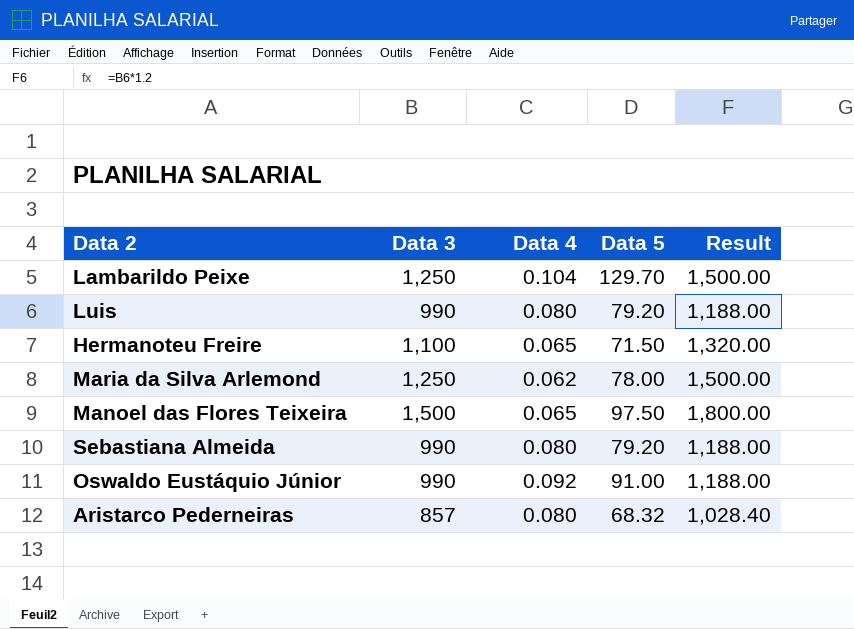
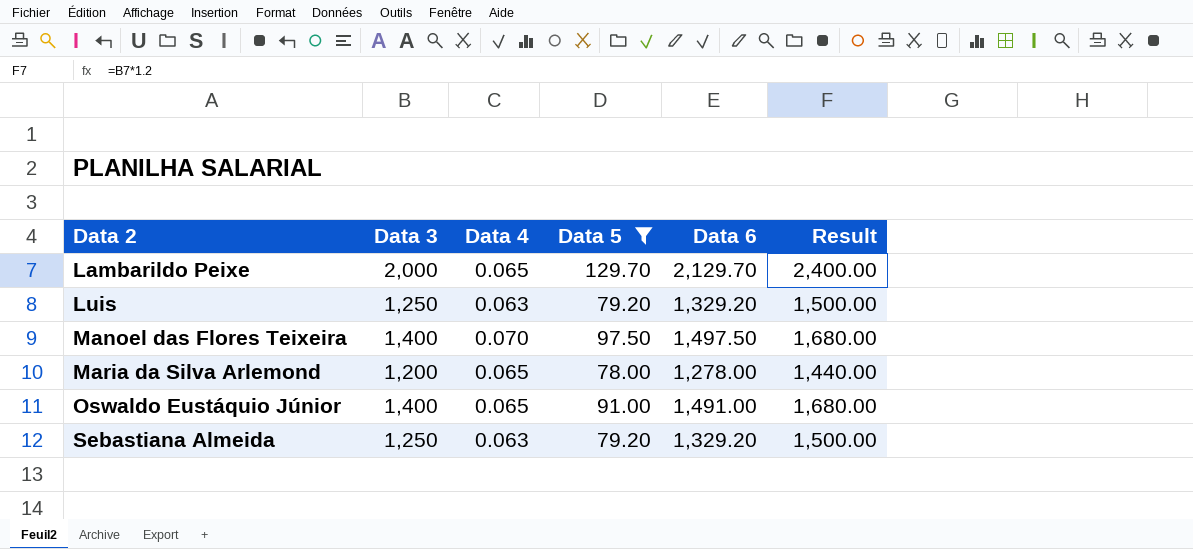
filter: none -> Data 5 >= 78.00
row order: none -> Data 2 ascending
column Data 6 | formula: none -> [Data 3] + [Data 5]
Lambarildo Peixe | Data 3: 1,250 -> 2,000
Lambarildo Peixe | Data 4: 0.104 -> 0.065
Lambarildo Peixe | Result: 1,500.00 -> 2,400.00
Luis | Data 3: 990 -> 1,250
Luis | Data 4: 0.080 -> 0.063
Luis | Result: 1,188.00 -> 1,500.00
Manoel das Flores Teixeira | Data 3: 1,500 -> 1,400
Manoel das Flores Teixeira | Data 4: 0.065 -> 0.070
Manoel das Flores Teixeira | Result: 1,800.00 -> 1,680.00
Maria da Silva Arlemond | Data 3: 1,250 -> 1,200
Maria da Silva Arlemond | Data 4: 0.062 -> 0.065
Maria da Silva Arlemond | Result: 1,500.00 -> 1,440.00
Oswaldo Eustáquio Júnior | Data 3: 990 -> 1,400
Oswaldo Eustáquio Júnior | Data 4: 0.092 -> 0.065
Oswaldo Eustáquio Júnior | Result: 1,188.00 -> 1,680.00
Sebastiana Almeida | Data 3: 990 -> 1,250
Sebastiana Almeida | Data 4: 0.080 -> 0.063
Sebastiana Almeida | Result: 1,188.00 -> 1,500.00

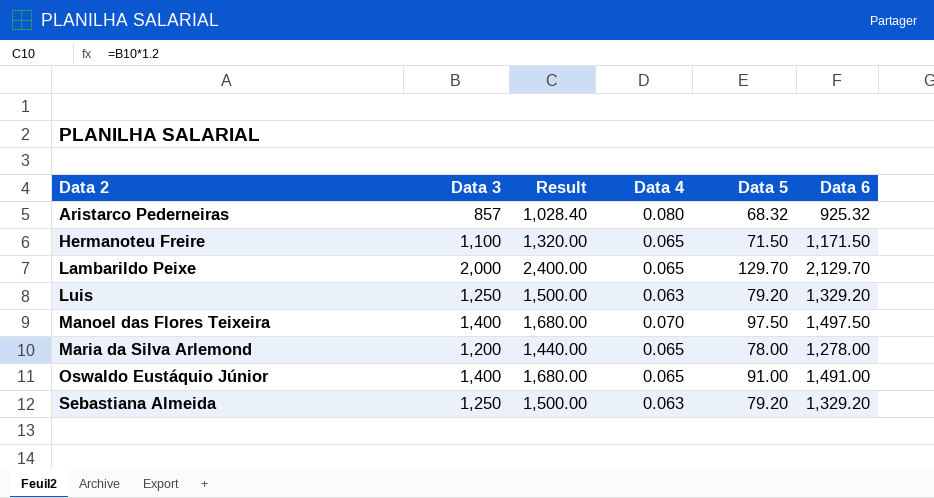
filter: Data 5 >= 78.00 -> none
column Result | position: 6 -> 3

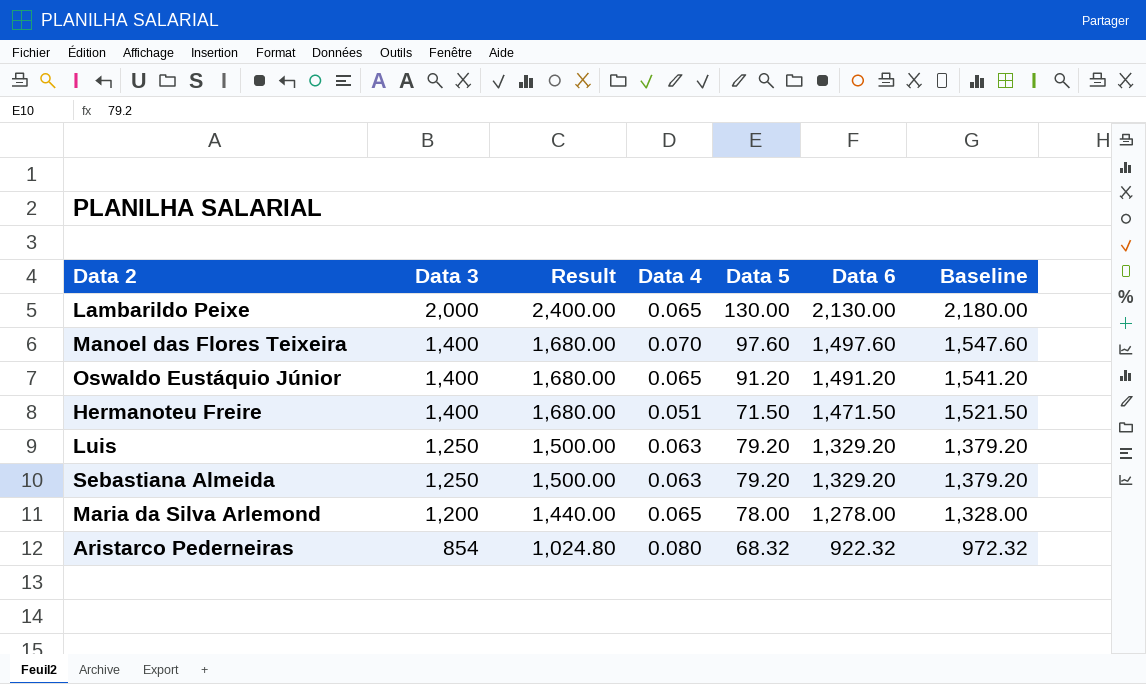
row order: Data 2 ascending -> Data 3 descending
column Baseline | formula: none -> [Data 6] + 50
Lambarildo Peixe | Data 5: 129.70 -> 130.00
Lambarildo Peixe | Data 6: 2,129.70 -> 2,130.00
Manoel das Flores Teixeira | Data 5: 97.50 -> 97.60
Manoel das Flores Teixeira | Data 6: 1,497.50 -> 1,497.60
Oswaldo Eustáquio Júnior | Data 5: 91.00 -> 91.20
Oswaldo Eustáquio Júnior | Data 6: 1,491.00 -> 1,491.20
Hermanoteu Freire | Data 3: 1,100 -> 1,400
Hermanoteu Freire | Result: 1,320.00 -> 1,680.00
Hermanoteu Freire | Data 4: 0.065 -> 0.051
Hermanoteu Freire | Data 6: 1,171.50 -> 1,471.50
Aristarco Pederneiras | Data 3: 857 -> 854
Aristarco Pederneiras | Result: 1,028.40 -> 1,024.80
Aristarco Pederneiras | Data 6: 925.32 -> 922.32

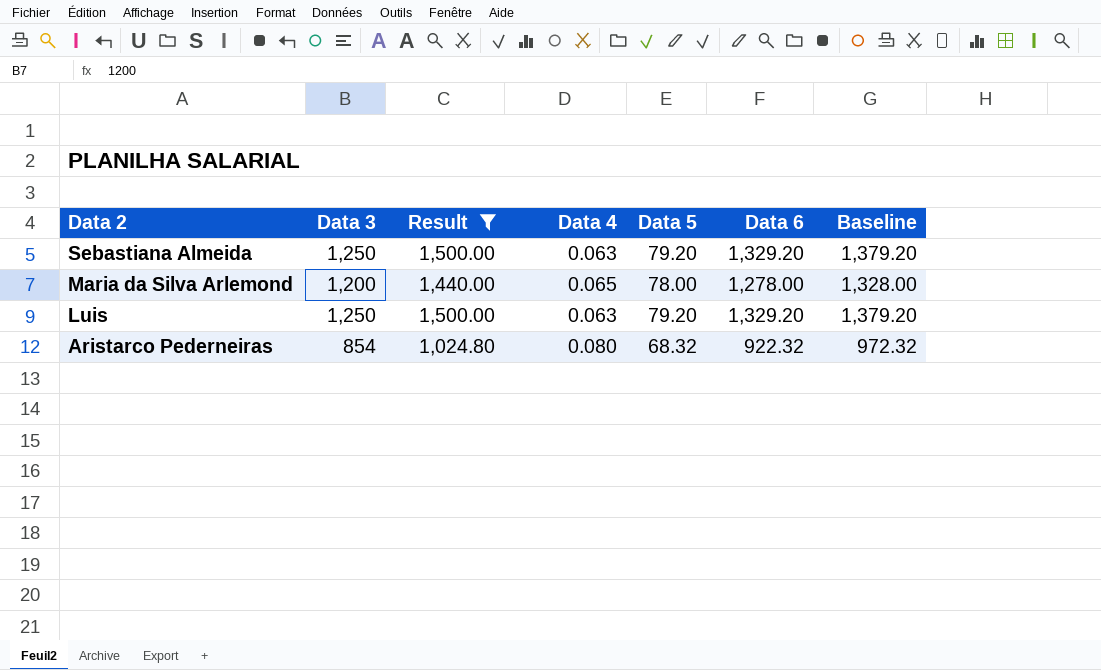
filter: none -> Result <= 1,500.00
row order: Data 3 descending -> Data 2 descending

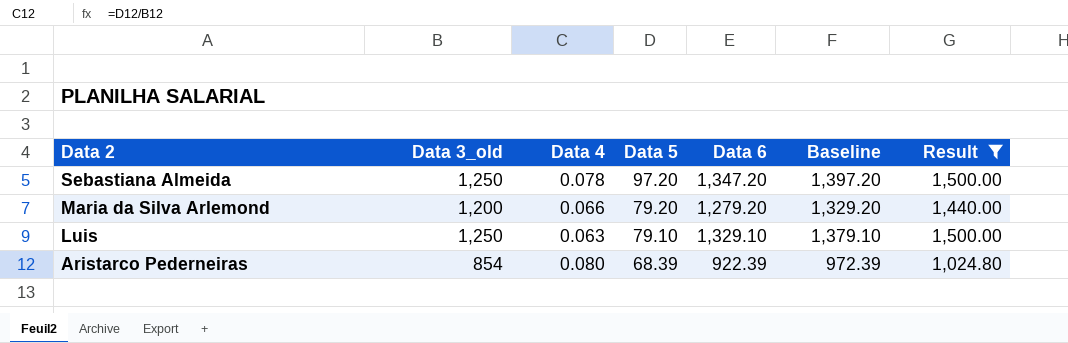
column name: Data 3 -> Data 3_old
column Result | position: 3 -> 7
Sebastiana Almeida | Data 4: 0.063 -> 0.078
Sebastiana Almeida | Data 5: 79.20 -> 97.20
Sebastiana Almeida | Data 6: 1,329.20 -> 1,347.20
Sebastiana Almeida | Baseline: 1,379.20 -> 1,397.20
Maria da Silva Arlemond | Data 4: 0.065 -> 0.066
Maria da Silva Arlemond | Data 5: 78.00 -> 79.20
Maria da Silva Arlemond | Data 6: 1,278.00 -> 1,279.20
Maria da Silva Arlemond | Baseline: 1,328.00 -> 1,329.20
Luis | Data 5: 79.20 -> 79.10
Luis | Data 6: 1,329.20 -> 1,329.10
Luis | Baseline: 1,379.20 -> 1,379.10
Aristarco Pederneiras | Data 5: 68.32 -> 68.39
Aristarco Pederneiras | Data 6: 922.32 -> 922.39
Aristarco Pederneiras | Baseline: 972.32 -> 972.39

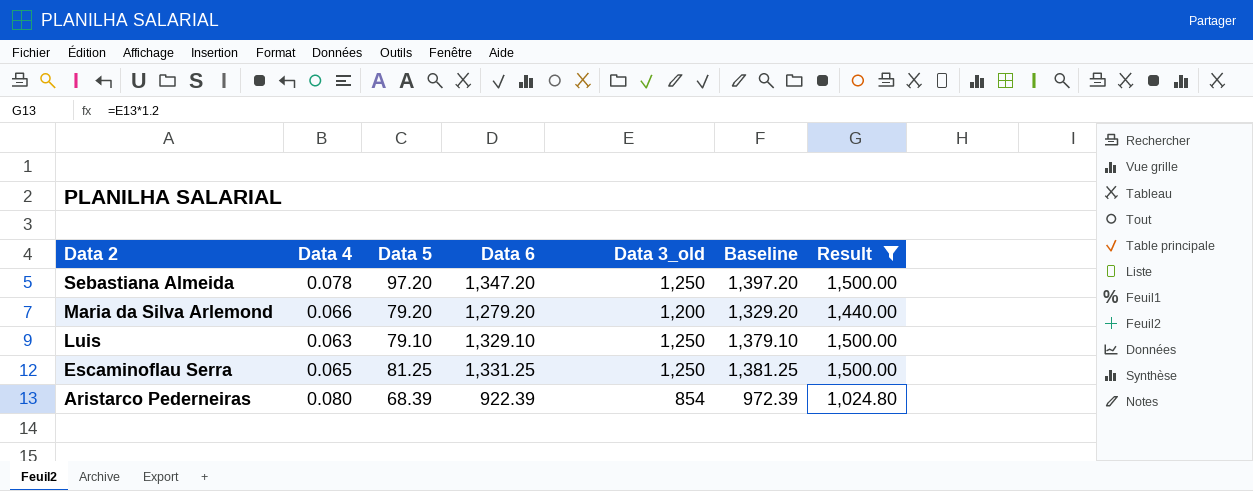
column Data 3_old | position: 2 -> 5
row Escaminoflau Serra: none -> 0.065 | 81.25 | 1,331.25 | 1,250 | 1,381.25 | 1,500.00

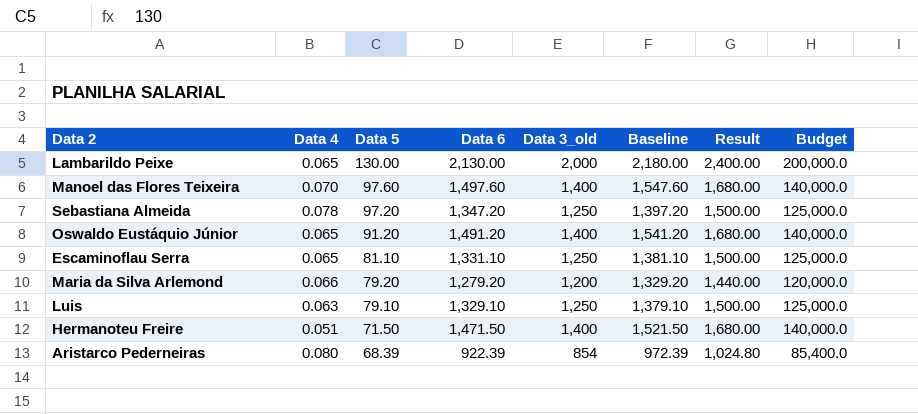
filter: Result <= 1,500.00 -> none
row order: Data 2 descending -> Data 5 descending
column Budget | formula: none -> [Data 3_old] * 100
Escaminoflau Serra | Data 5: 81.25 -> 81.10
Escaminoflau Serra | Data 6: 1,331.25 -> 1,331.10
Escaminoflau Serra | Baseline: 1,381.25 -> 1,381.10

